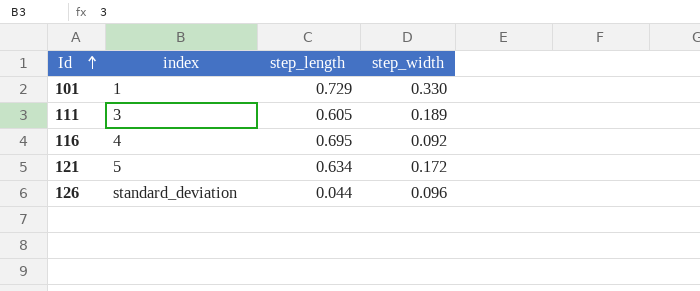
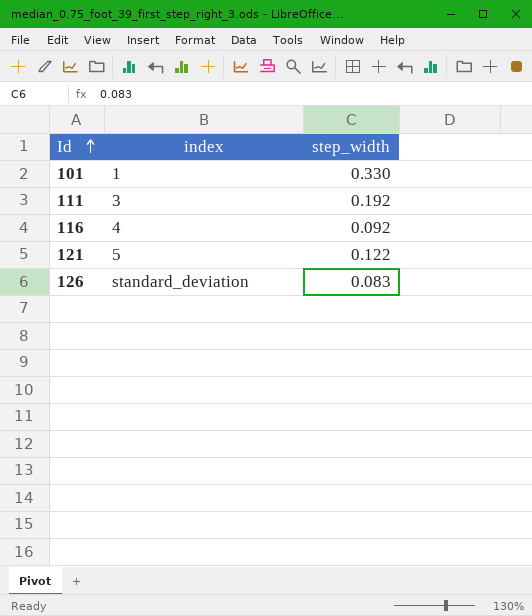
column step_length | position: 3 -> none
111 | step_width: 0.189 -> 0.192
121 | step_width: 0.172 -> 0.122
126 | step_width: 0.096 -> 0.083

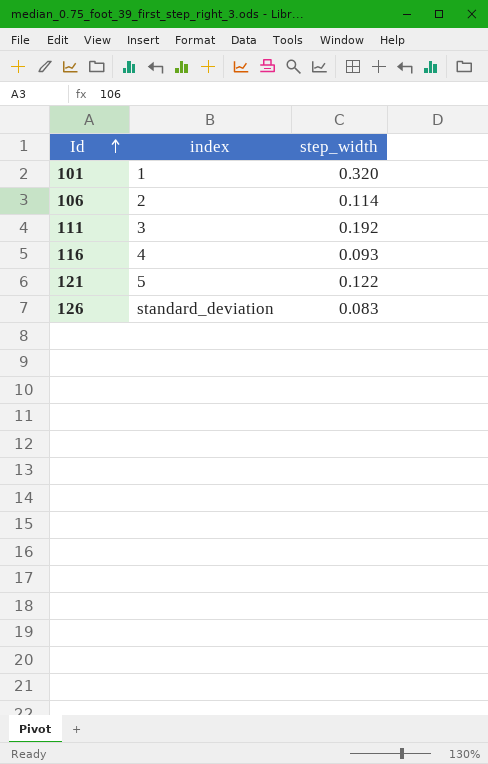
101 | step_width: 0.330 -> 0.320
row 106: none -> 2 | 0.114
116 | step_width: 0.092 -> 0.093

